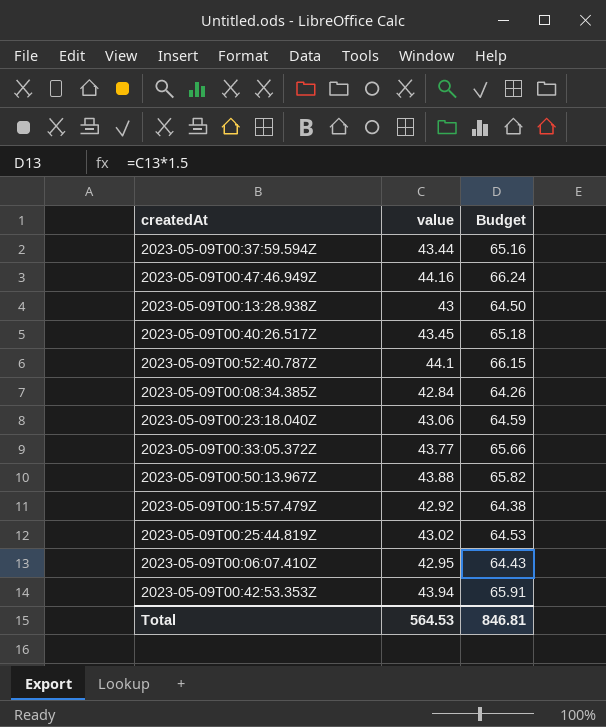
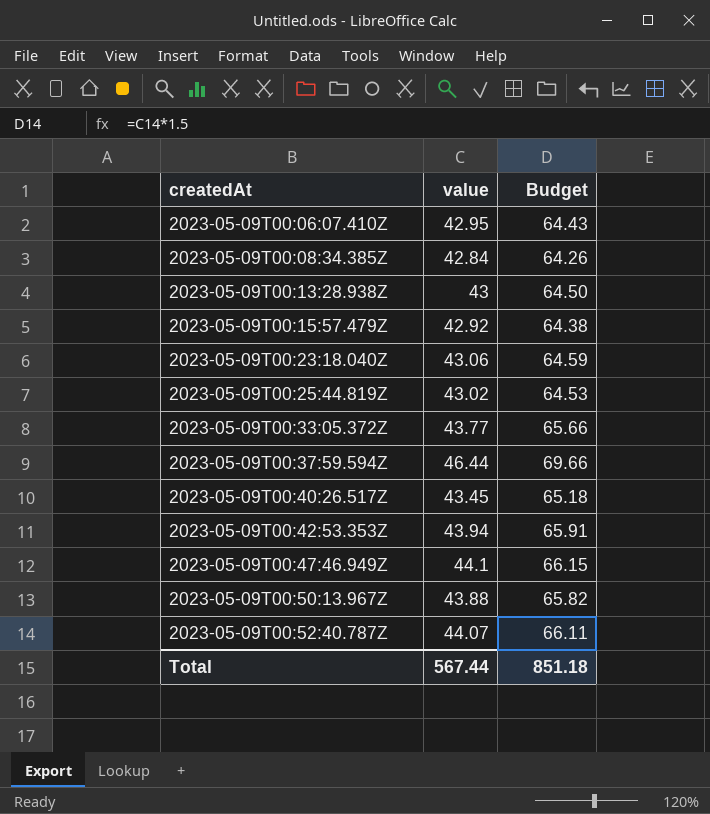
row order: none -> createdAt ascending
2023-05-09T00:37:59.594Z | value: 43.44 -> 46.44
2023-05-09T00:37:59.594Z | Budget: 65.16 -> 69.66
2023-05-09T00:47:46.949Z | value: 44.16 -> 44.1
2023-05-09T00:47:46.949Z | Budget: 66.24 -> 66.15
2023-05-09T00:52:40.787Z | value: 44.1 -> 44.07
2023-05-09T00:52:40.787Z | Budget: 66.15 -> 66.11
Total | value: 564.53 -> 567.44
Total | Budget: 846.81 -> 851.18

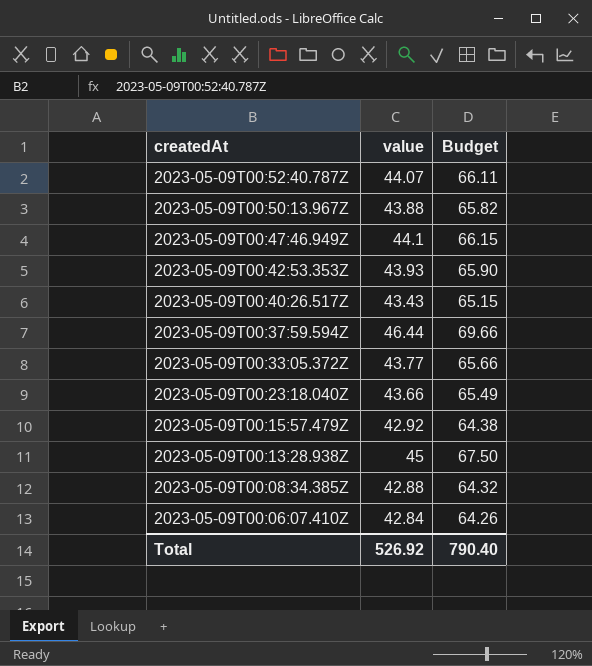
row order: createdAt ascending -> createdAt descending
row 2023-05-09T00:25:44.819Z: 43.02 | 64.53 -> none
2023-05-09T00:42:53.353Z | value: 43.94 -> 43.93
2023-05-09T00:42:53.353Z | Budget: 65.91 -> 65.90
2023-05-09T00:40:26.517Z | value: 43.45 -> 43.43
2023-05-09T00:40:26.517Z | Budget: 65.18 -> 65.15
2023-05-09T00:23:18.040Z | value: 43.06 -> 43.66
2023-05-09T00:23:18.040Z | Budget: 64.59 -> 65.49
2023-05-09T00:13:28.938Z | value: 43 -> 45
2023-05-09T00:13:28.938Z | Budget: 64.50 -> 67.50
2023-05-09T00:08:34.385Z | value: 42.84 -> 42.88
2023-05-09T00:08:34.385Z | Budget: 64.26 -> 64.32
2023-05-09T00:06:07.410Z | value: 42.95 -> 42.84
2023-05-09T00:06:07.410Z | Budget: 64.43 -> 64.26
Total | value: 567.44 -> 526.92
Total | Budget: 851.18 -> 790.40

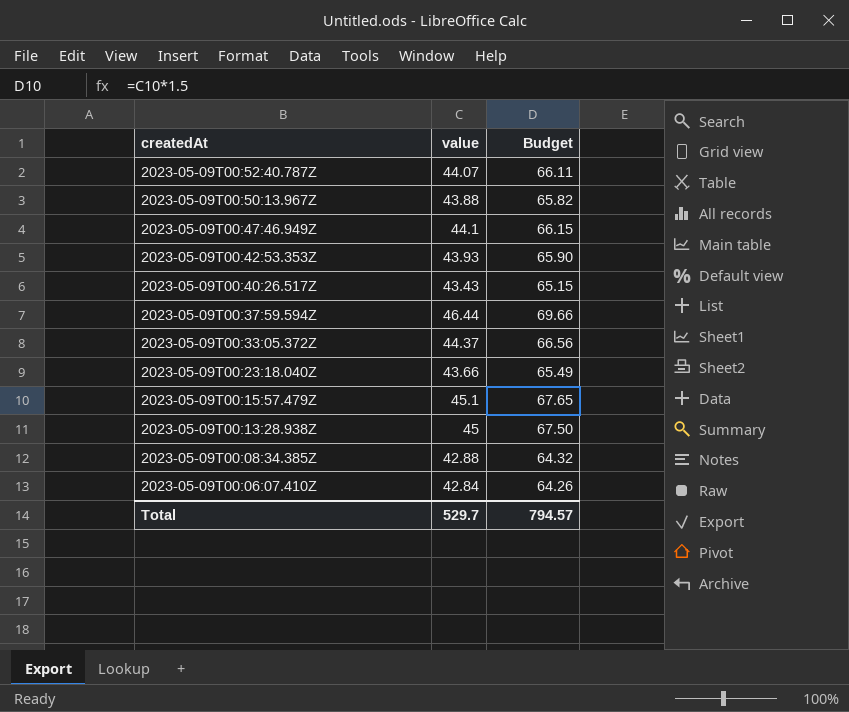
2023-05-09T00:33:05.372Z | value: 43.77 -> 44.37
2023-05-09T00:33:05.372Z | Budget: 65.66 -> 66.56
2023-05-09T00:15:57.479Z | value: 42.92 -> 45.1
2023-05-09T00:15:57.479Z | Budget: 64.38 -> 67.65
Total | value: 526.92 -> 529.7
Total | Budget: 790.40 -> 794.57

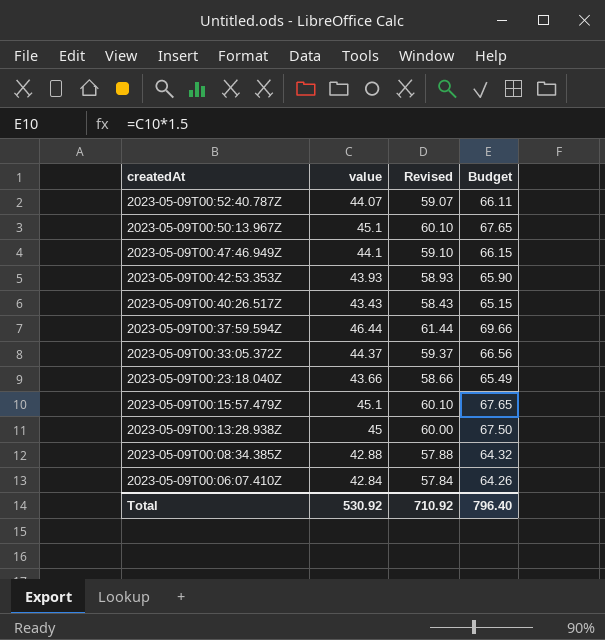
column Revised | formula: none -> [value] + 15
2023-05-09T00:50:13.967Z | value: 43.88 -> 45.1
2023-05-09T00:50:13.967Z | Budget: 65.82 -> 67.65
Total | value: 529.7 -> 530.92
Total | Budget: 794.57 -> 796.40

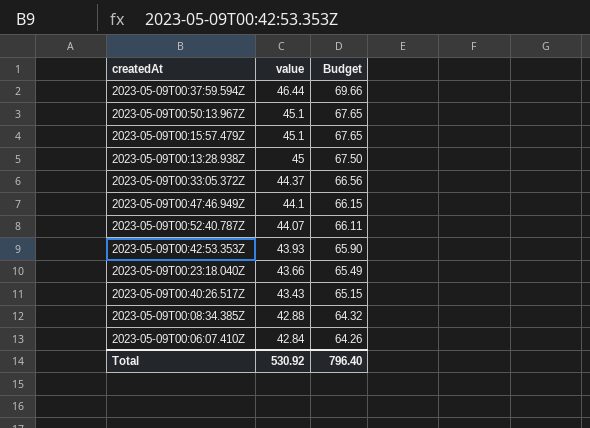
row order: createdAt descending -> value descending
column Revised | formula: [value] + 15 -> none

